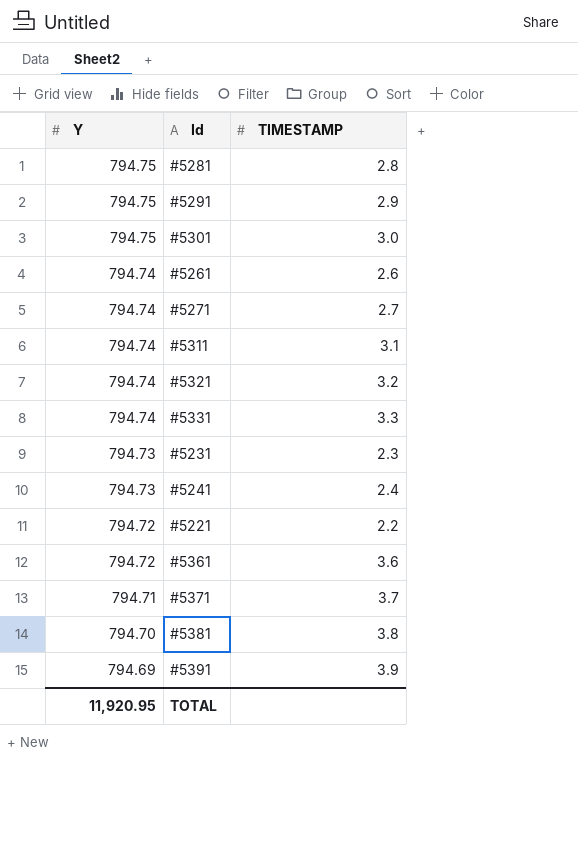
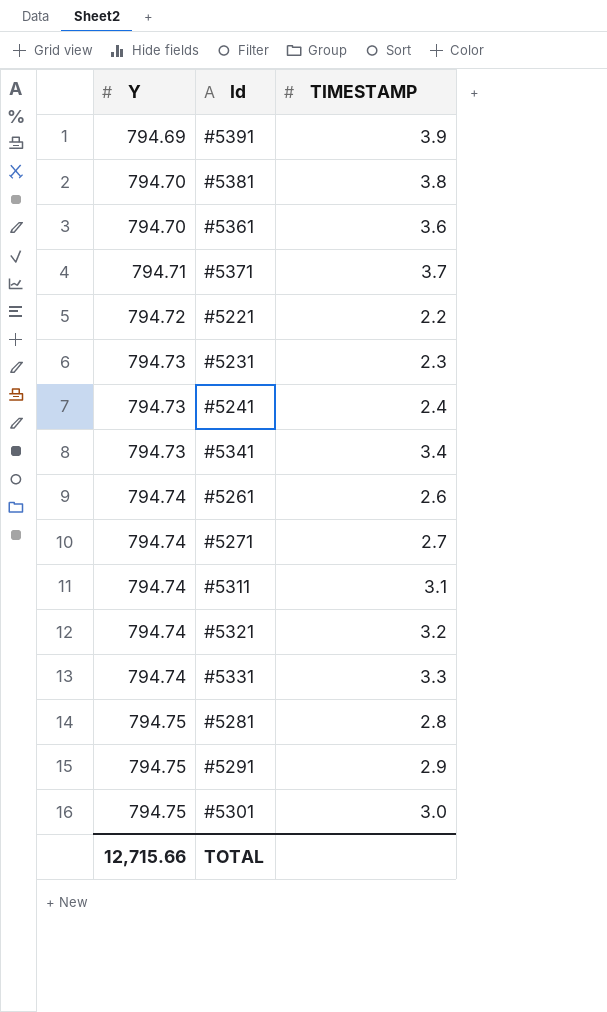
row order: Y descending -> Y ascending
#5361 | Y: 794.72 -> 794.70
row #5341: none -> 794.73 | 3.4
TOTAL | Y: 11,920.95 -> 12,715.66

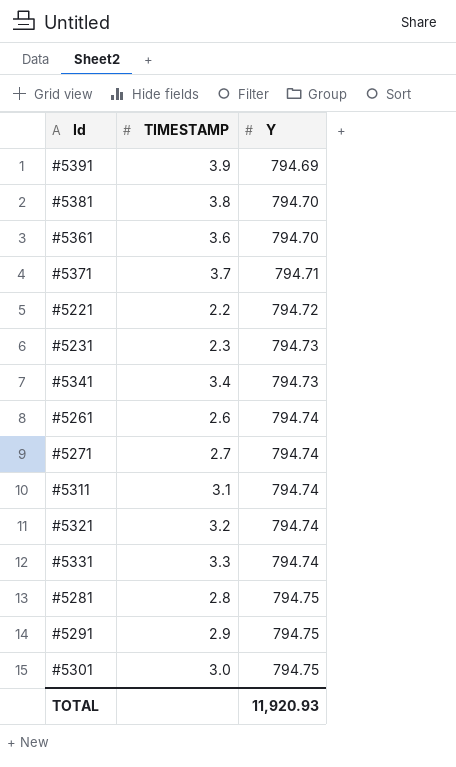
column Y | position: 1 -> 3
row #5241: 794.73 | 2.4 -> none
TOTAL | Y: 12,715.66 -> 11,920.93

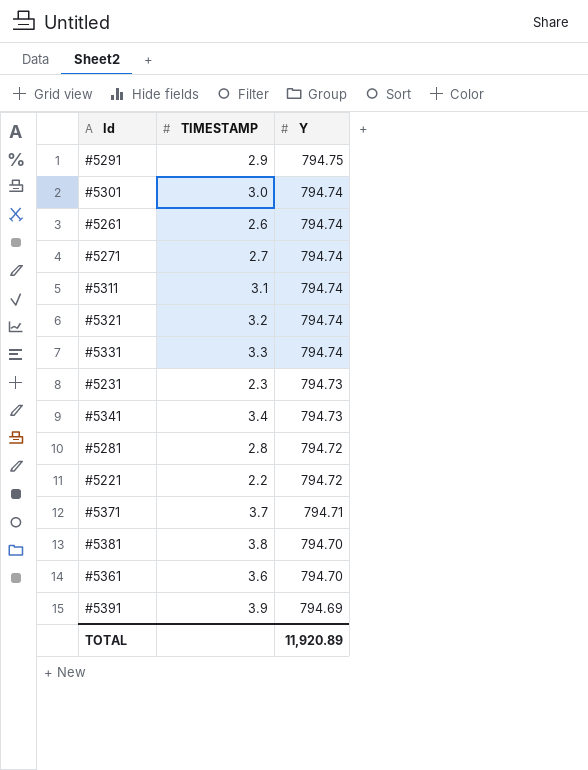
row order: Y ascending -> Y descending
#5301 | Y: 794.75 -> 794.74
#5281 | Y: 794.75 -> 794.72
TOTAL | Y: 11,920.93 -> 11,920.89

